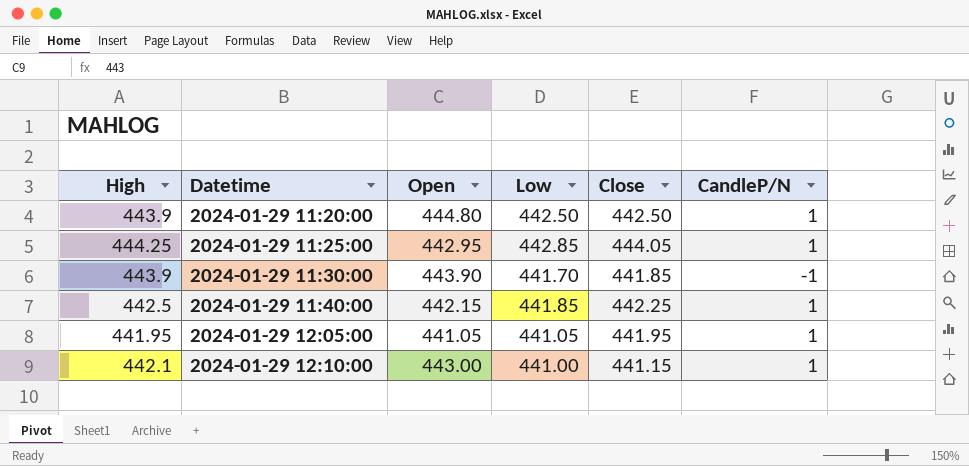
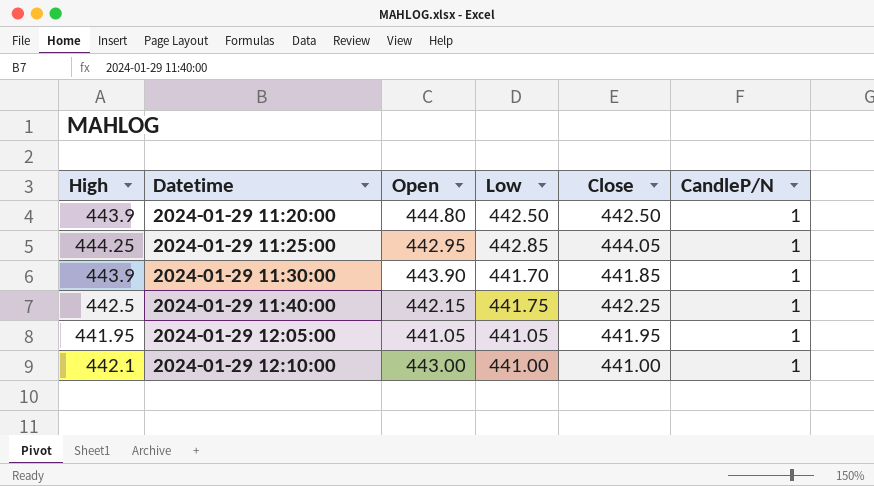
2024-01-29 11:30:00 | CandleP/N: -1 -> 1
2024-01-29 11:40:00 | Low: 441.85 -> 441.75
2024-01-29 12:10:00 | Close: 441.15 -> 441.00

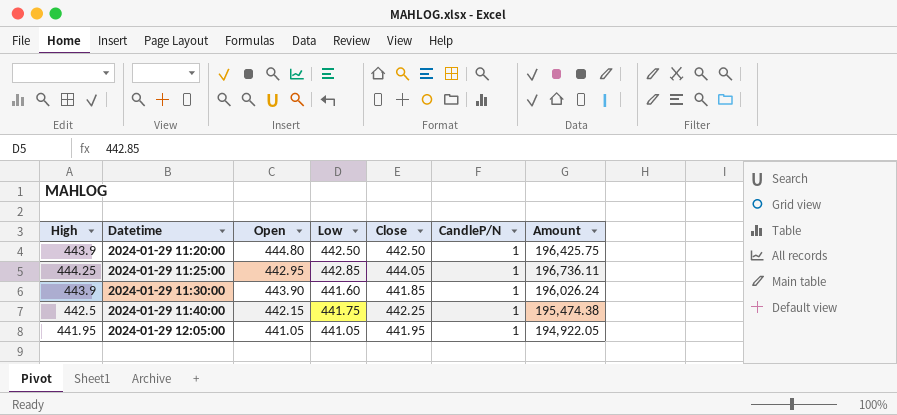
column Amount | formula: none -> [High] * [Low]
row 2024-01-29 12:10:00: 442.1 | 443.00 | 441.00 | 441.00 | 1 -> none
2024-01-29 11:30:00 | Low: 441.70 -> 441.60

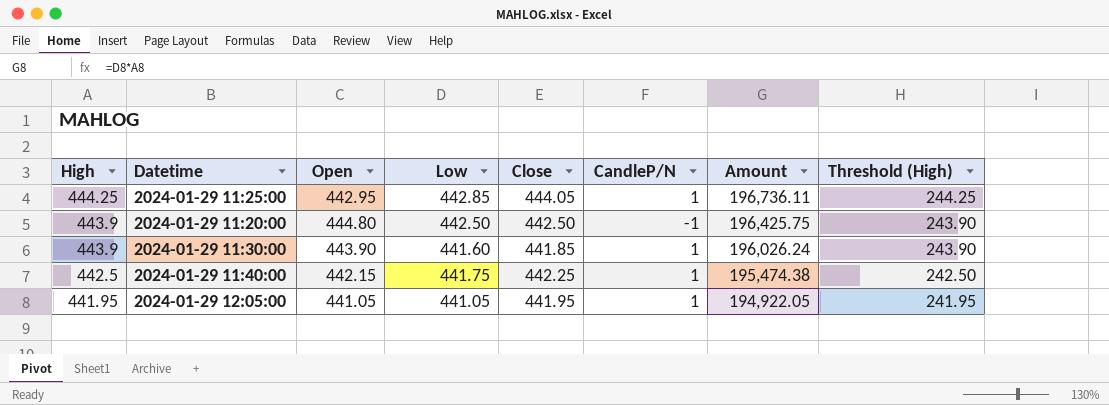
row order: Datetime ascending -> High descending
column Threshold (High) | formula: none -> [High] - 200
2024-01-29 11:20:00 | CandleP/N: 1 -> -1

